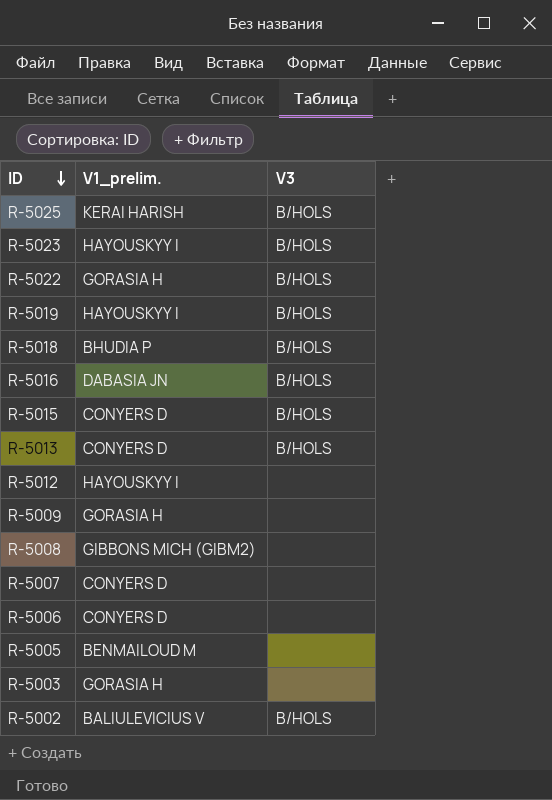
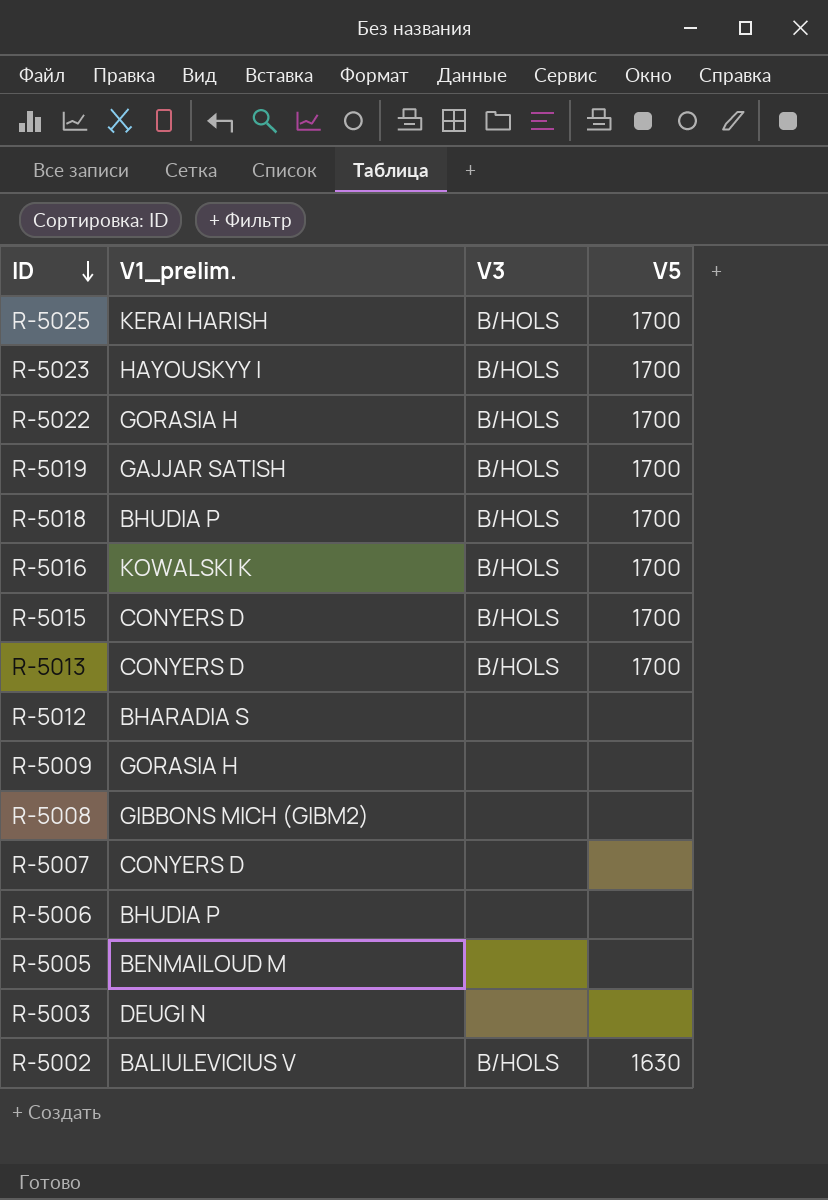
column V5 | position: none -> 4
R-5019 | V1_prelim.: HAYOUSKYY I -> GAJJAR SATISH
R-5016 | V1_prelim.: DABASIA JN -> KOWALSKI K
R-5012 | V1_prelim.: HAYOUSKYY I -> BHARADIA S
R-5006 | V1_prelim.: CONYERS D -> BHUDIA P
R-5003 | V1_prelim.: GORASIA H -> DEUGI N

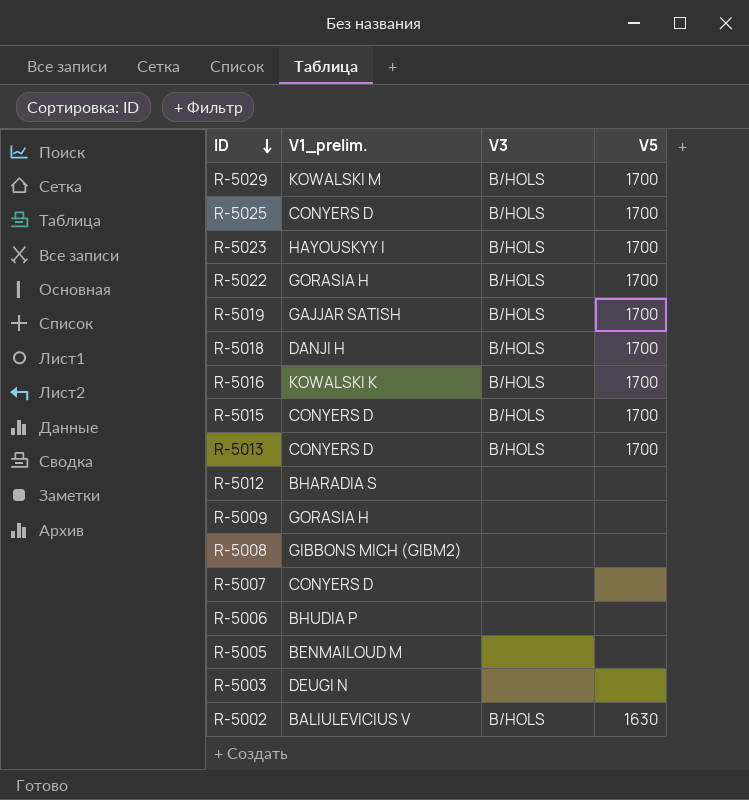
row R-5029: none -> KOWALSKI M | B/HOLS | 1700
R-5025 | V1_prelim.: KERAI HARISH -> CONYERS D
R-5018 | V1_prelim.: BHUDIA P -> DANJI H

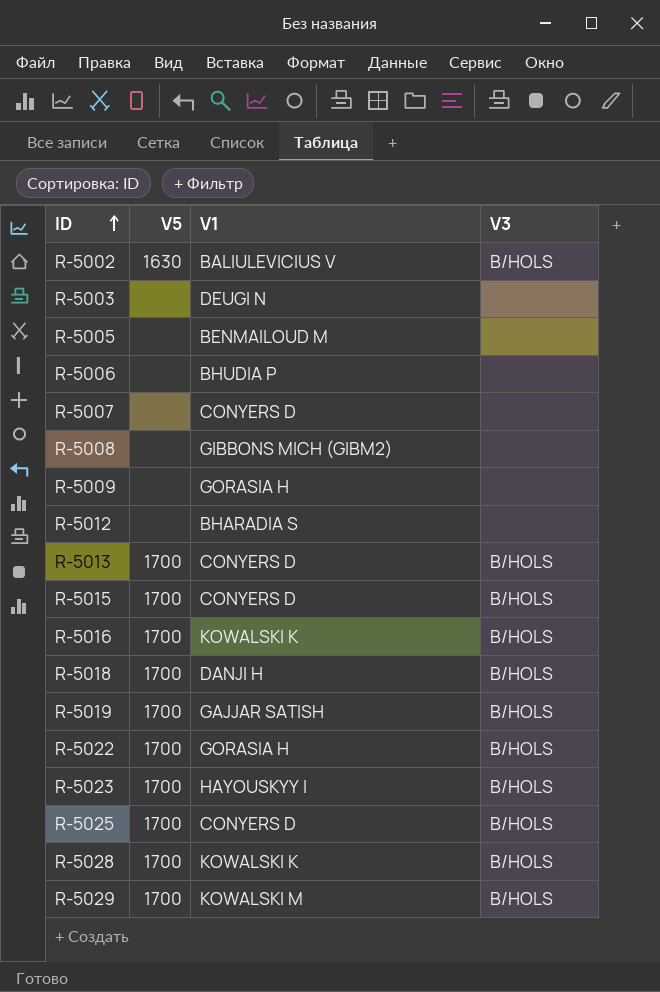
row order: ID descending -> ID ascending
column V5 | position: 4 -> 2
column name: V1_prelim. -> V1
row R-5028: none -> 1700 | KOWALSKI K | B/HOLS

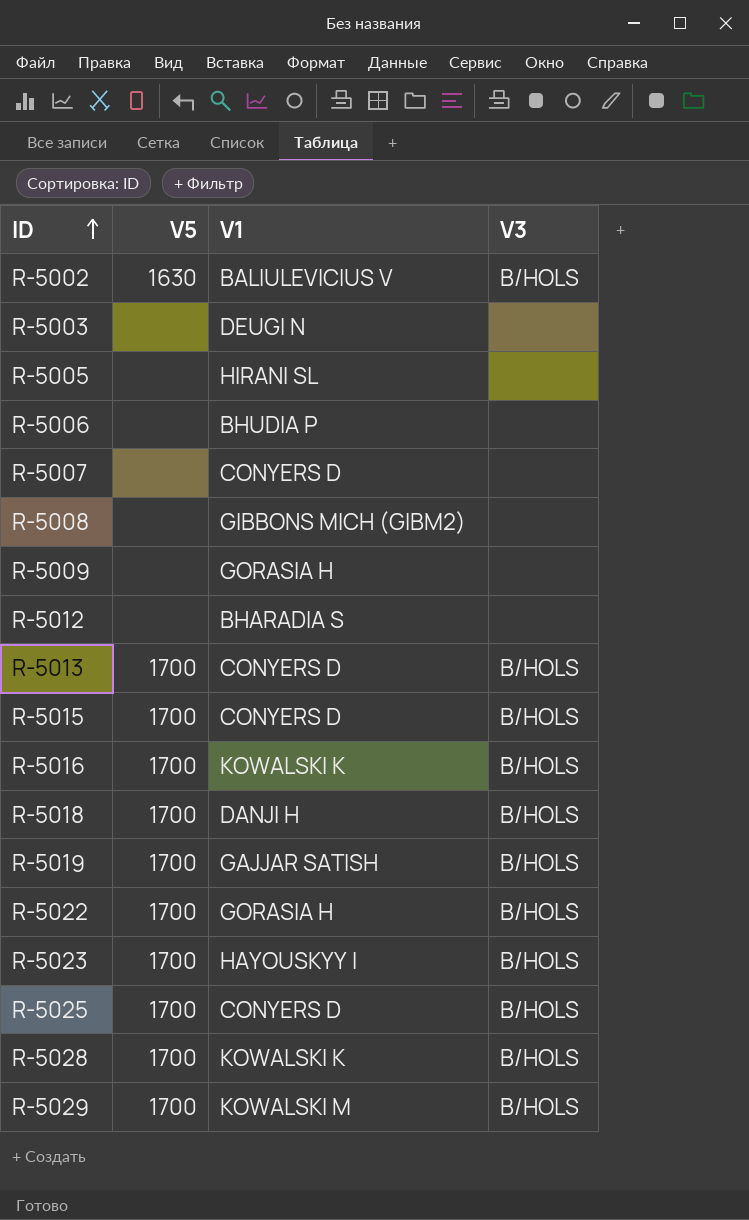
R-5005 | V1: BENMAILOUD M -> HIRANI SL

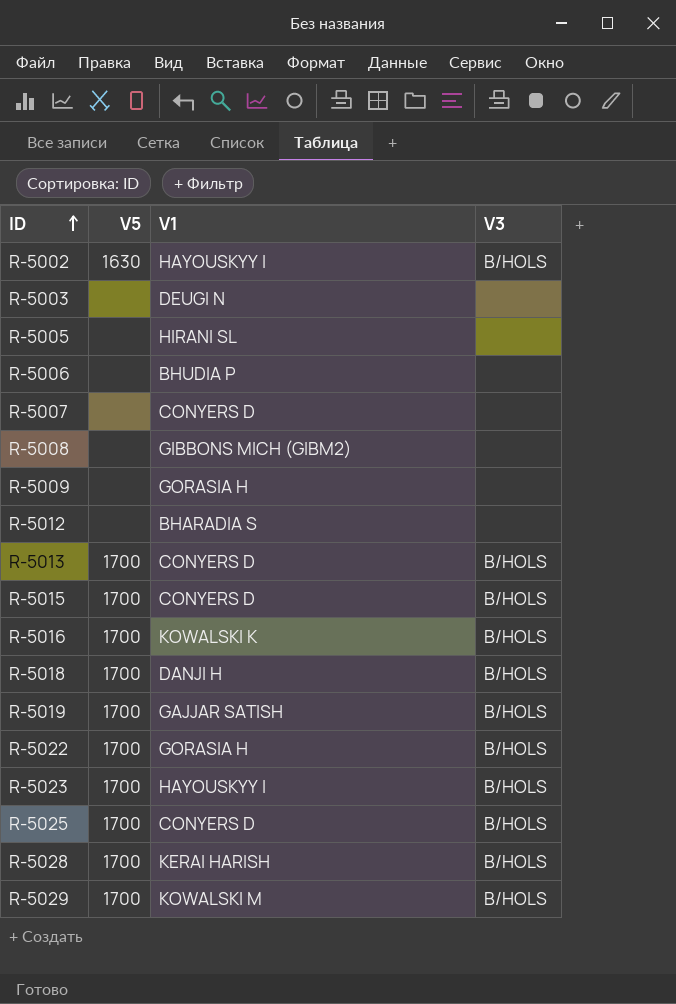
R-5002 | V1: BALIULEVICIUS V -> HAYOUSKYY I
R-5028 | V1: KOWALSKI K -> KERAI HARISH

